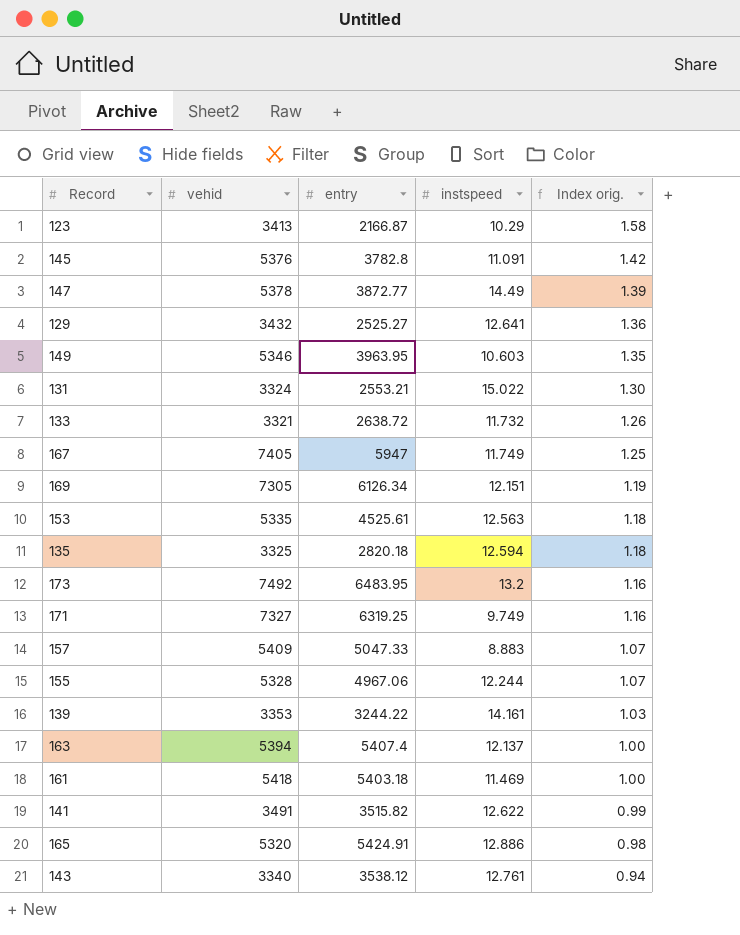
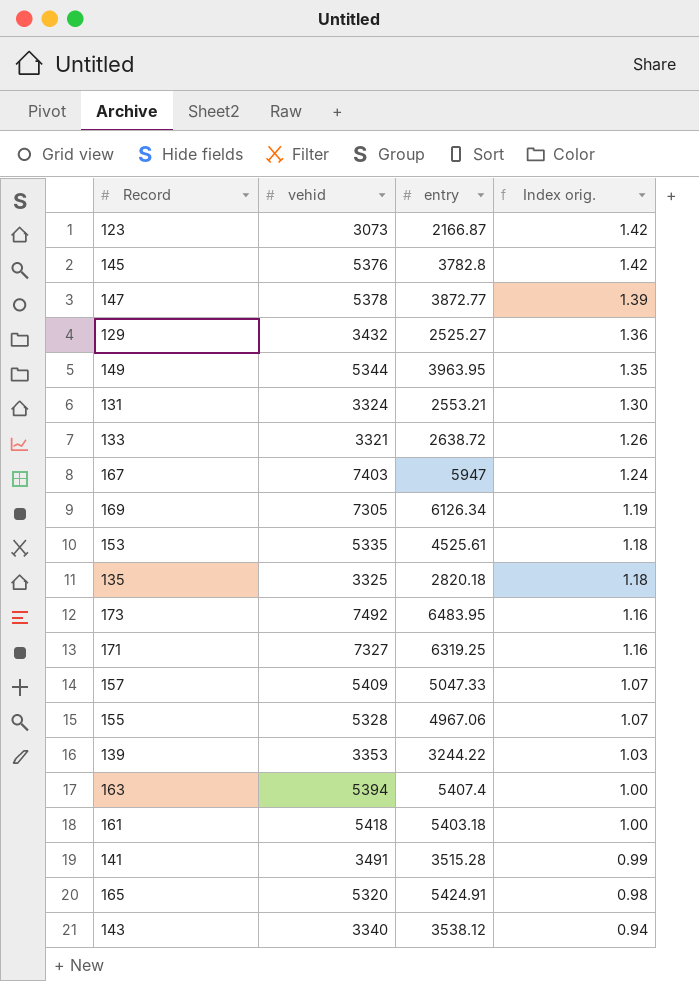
column instspeed | position: 4 -> none
123 | vehid: 3413 -> 3073
123 | Index orig.: 1.58 -> 1.42
149 | vehid: 5346 -> 5344
167 | vehid: 7405 -> 7403
167 | Index orig.: 1.25 -> 1.24
141 | entry: 3515.82 -> 3515.28

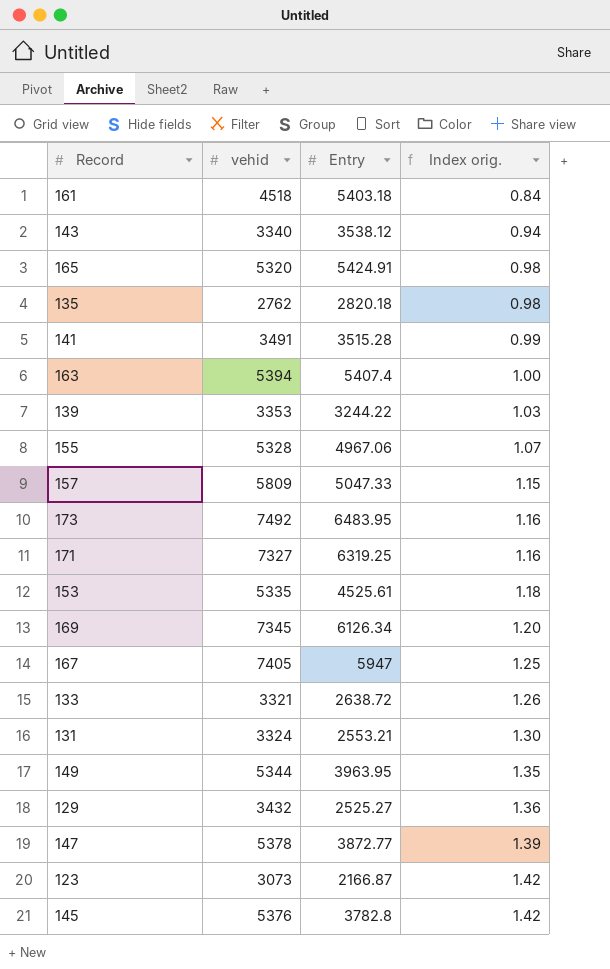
row order: Index orig. descending -> Index orig. ascending
column name: entry -> Entry
161 | vehid: 5418 -> 4518
161 | Index orig.: 1.00 -> 0.84
135 | vehid: 3325 -> 2762
135 | Index orig.: 1.18 -> 0.98
157 | vehid: 5409 -> 5809
157 | Index orig.: 1.07 -> 1.15
169 | vehid: 7305 -> 7345
169 | Index orig.: 1.19 -> 1.20
167 | vehid: 7403 -> 7405
167 | Index orig.: 1.24 -> 1.25

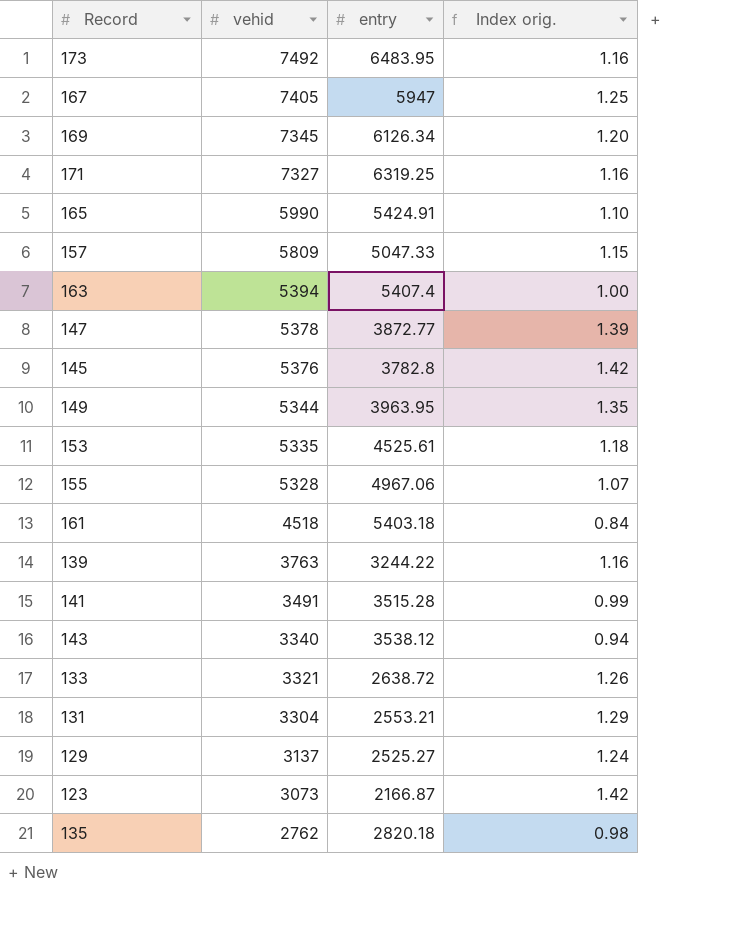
row order: Index orig. ascending -> vehid descending
column name: Entry -> entry
165 | vehid: 5320 -> 5990
165 | Index orig.: 0.98 -> 1.10
139 | vehid: 3353 -> 3763
139 | Index orig.: 1.03 -> 1.16
131 | vehid: 3324 -> 3304
131 | Index orig.: 1.30 -> 1.29
129 | vehid: 3432 -> 3137
129 | Index orig.: 1.36 -> 1.24

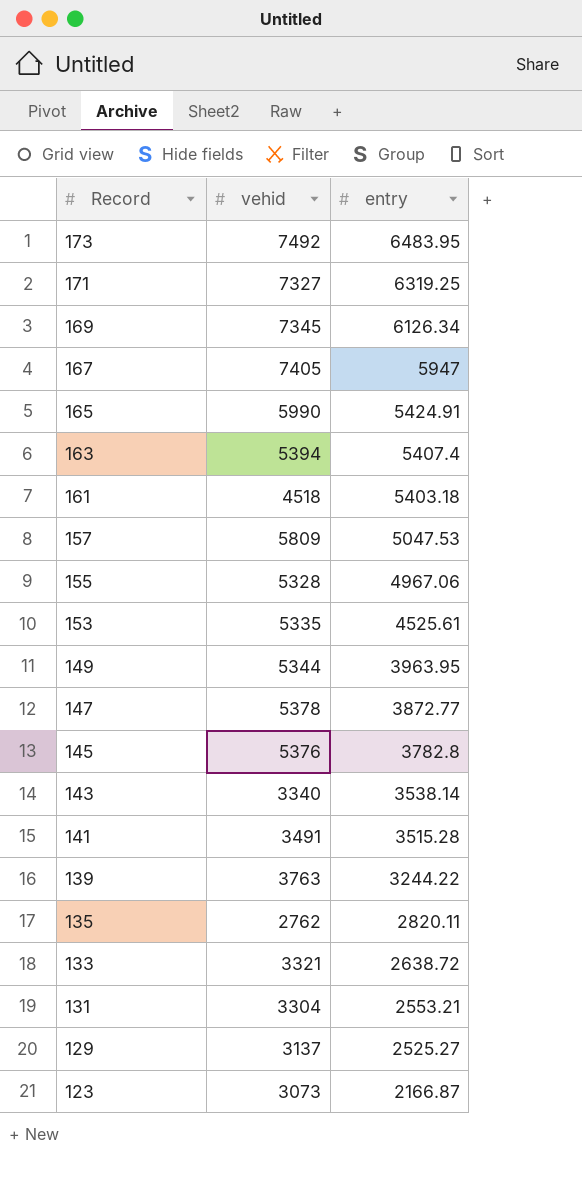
row order: vehid descending -> Record descending
column Index orig. | formula: [vehid] / [entry] -> none
157 | entry: 5047.33 -> 5047.53
143 | entry: 3538.12 -> 3538.14
135 | entry: 2820.18 -> 2820.11

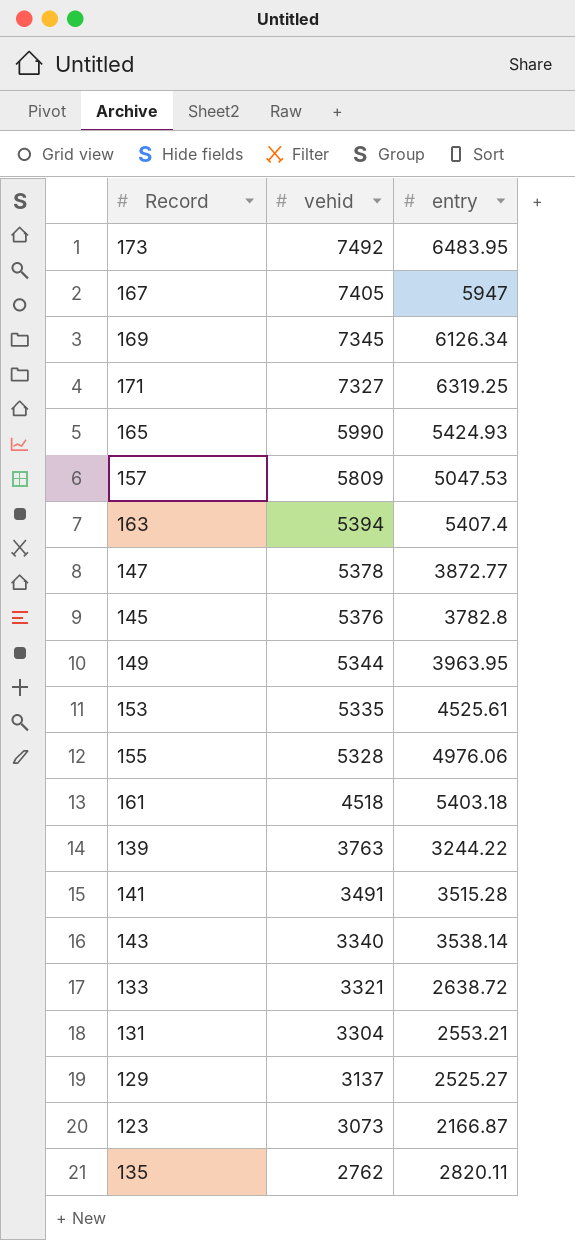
row order: Record descending -> vehid descending
165 | entry: 5424.91 -> 5424.93
155 | entry: 4967.06 -> 4976.06

